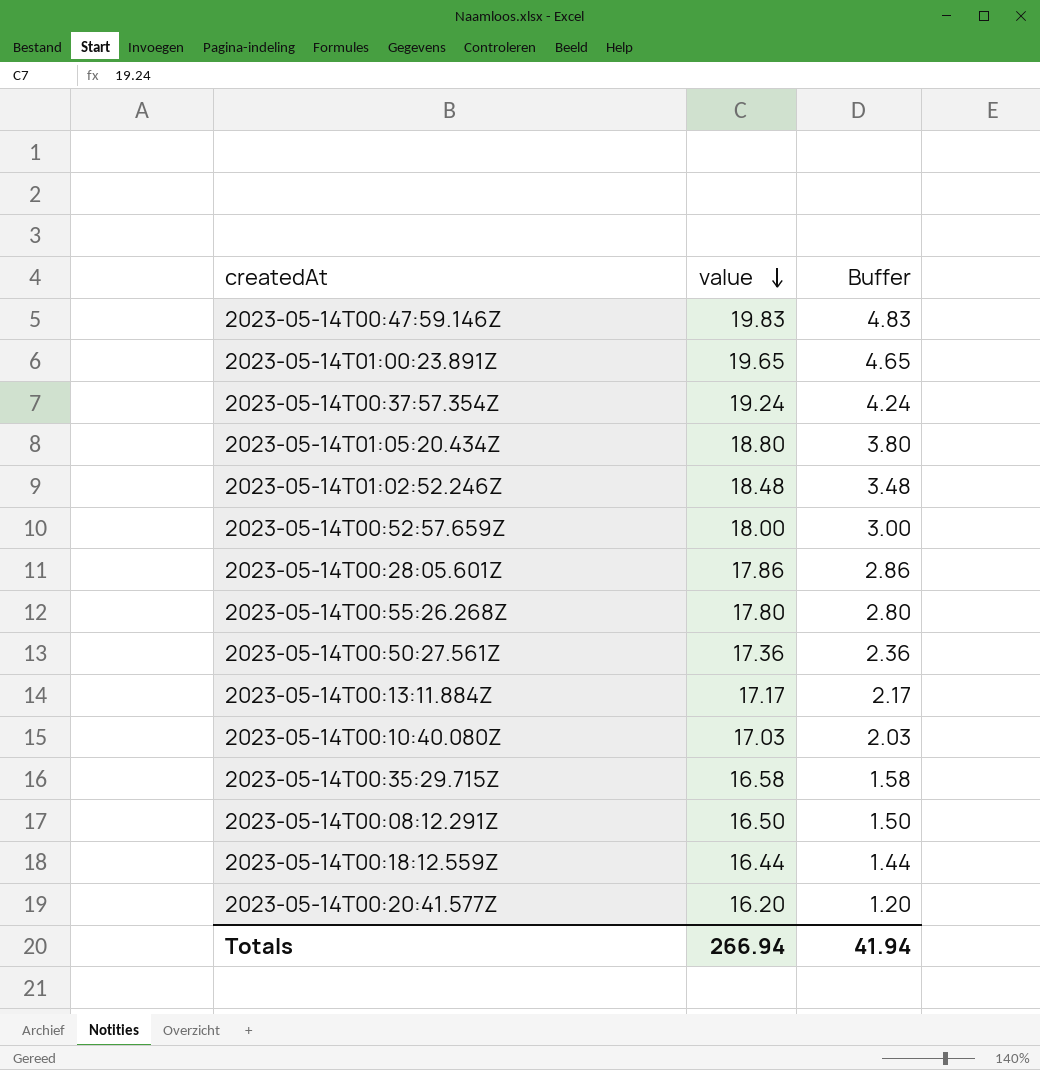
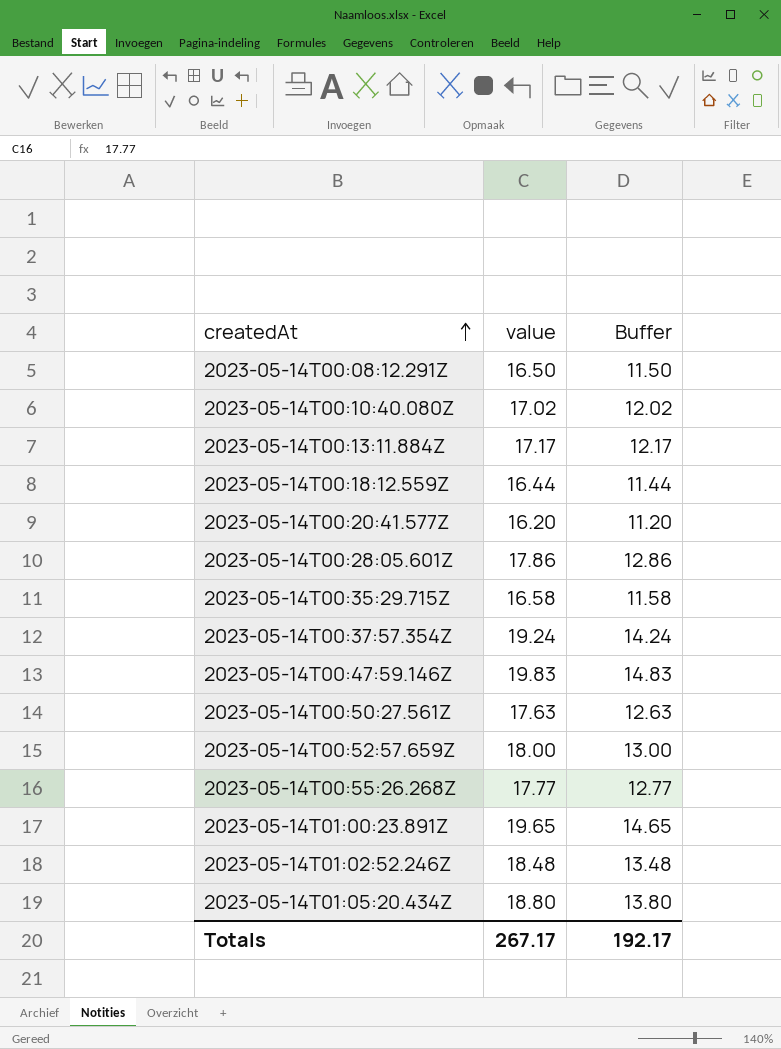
row order: value descending -> createdAt ascending
column Buffer | formula: [value] - 15 -> [value] - 5
2023-05-14T00:10:40.080Z | value: 17.03 -> 17.02
2023-05-14T00:50:27.561Z | value: 17.36 -> 17.63
2023-05-14T00:55:26.268Z | value: 17.80 -> 17.77
Totals | value: 266.94 -> 267.17
Totals | Buffer: 41.94 -> 192.17

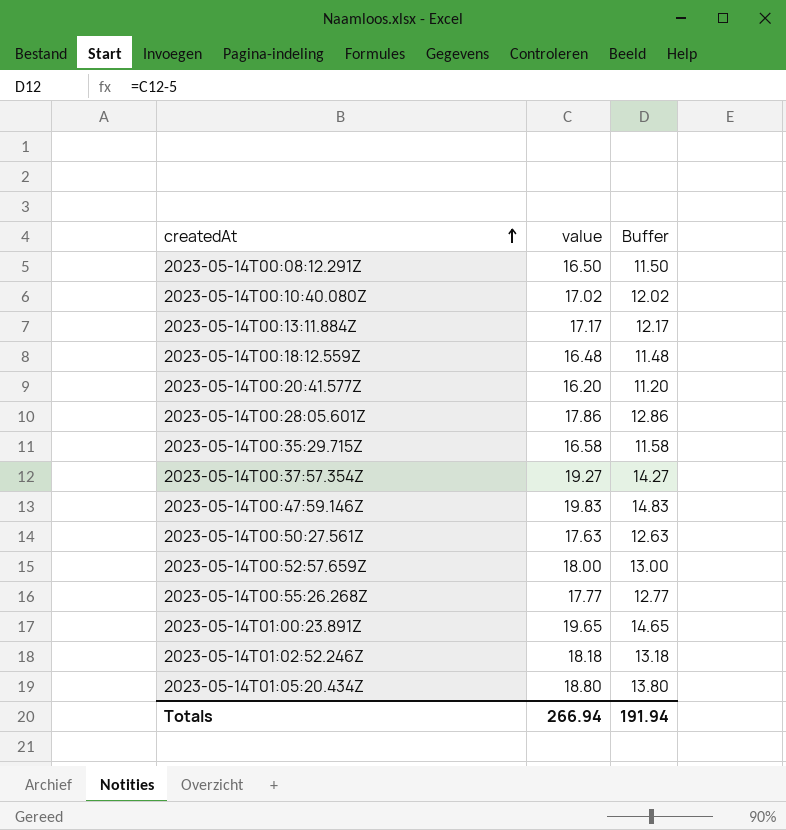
2023-05-14T00:18:12.559Z | value: 16.44 -> 16.48
2023-05-14T00:18:12.559Z | Buffer: 11.44 -> 11.48
2023-05-14T00:37:57.354Z | value: 19.24 -> 19.27
2023-05-14T00:37:57.354Z | Buffer: 14.24 -> 14.27
2023-05-14T01:02:52.246Z | value: 18.48 -> 18.18
2023-05-14T01:02:52.246Z | Buffer: 13.48 -> 13.18
Totals | value: 267.17 -> 266.94
Totals | Buffer: 192.17 -> 191.94

